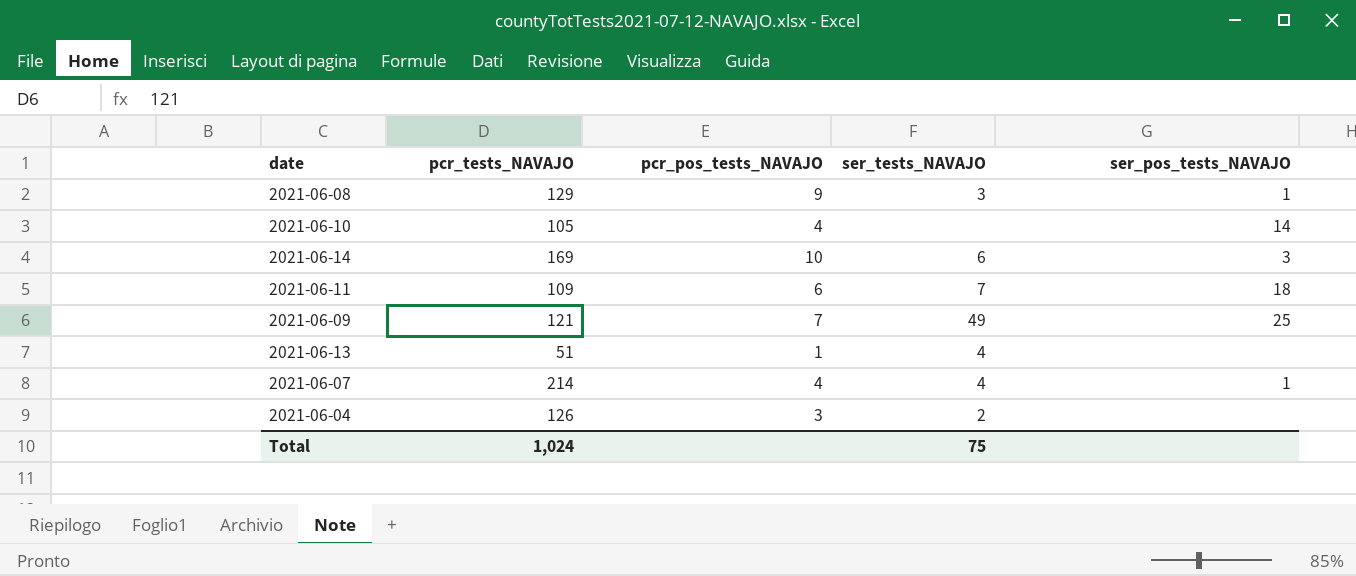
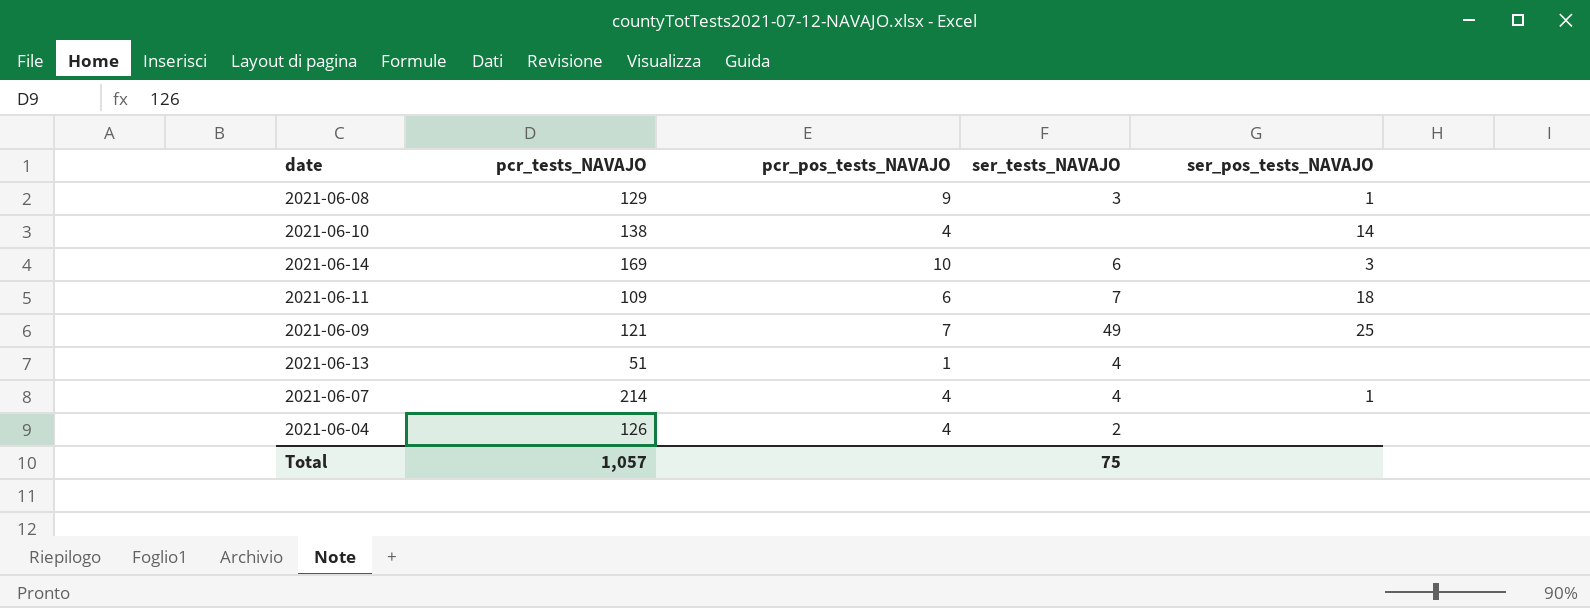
2021-06-10 | pcr_tests_NAVAJO: 105 -> 138
2021-06-04 | pcr_pos_tests_NAVAJO: 3 -> 4
Total | pcr_tests_NAVAJO: 1,024 -> 1,057

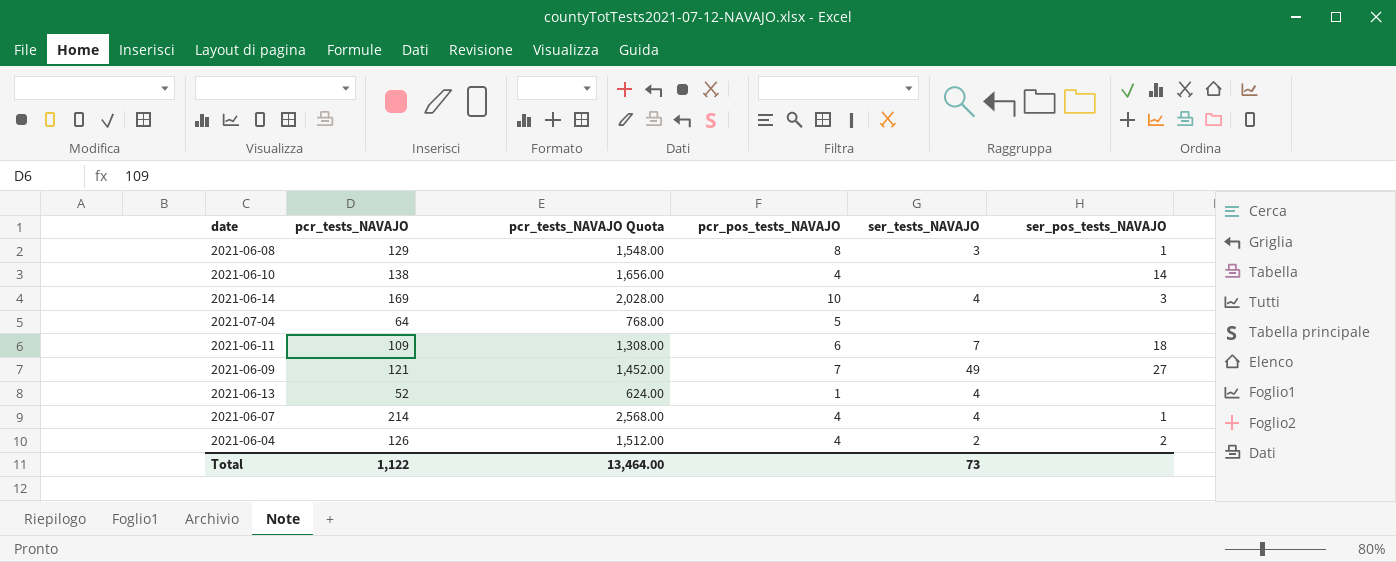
column pcr_tests_NAVAJO Quota | formula: none -> [pcr_tests_NAVAJO] * 12
2021-06-08 | pcr_pos_tests_NAVAJO: 9 -> 8
2021-06-14 | ser_tests_NAVAJO: 6 -> 4
row 2021-07-04: none -> 64 | 768.00 | 5 | none | none
2021-06-09 | ser_pos_tests_NAVAJO: 25 -> 27
2021-06-13 | pcr_tests_NAVAJO: 51 -> 52
2021-06-04 | ser_pos_tests_NAVAJO: none -> 2
Total | pcr_tests_NAVAJO: 1,057 -> 1,122
Total | ser_tests_NAVAJO: 75 -> 73

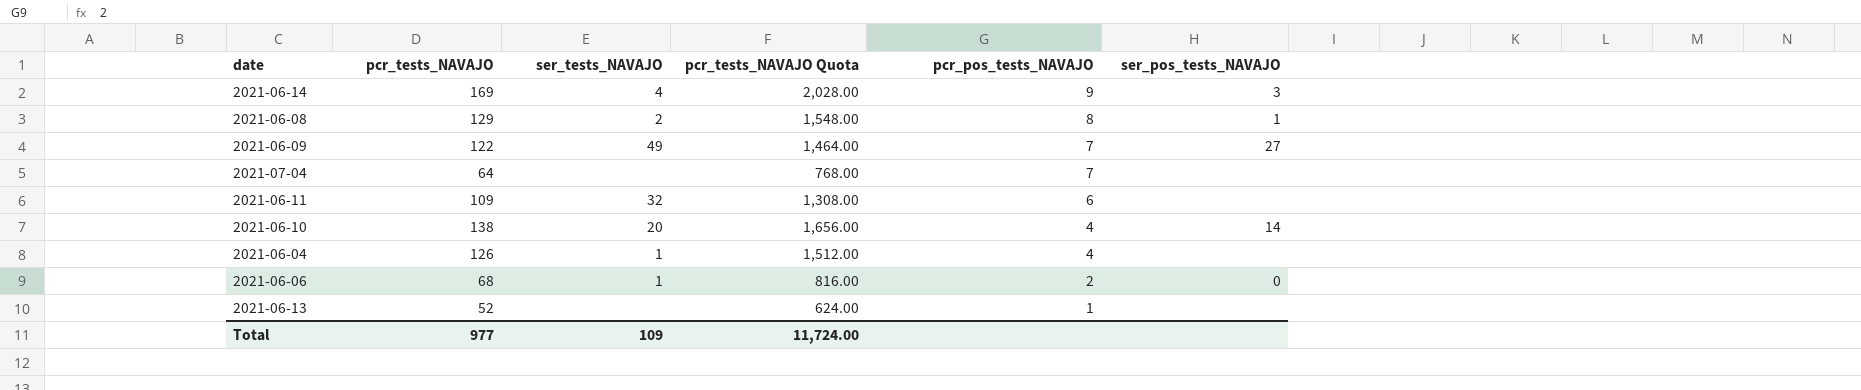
row order: none -> pcr_pos_tests_NAVAJO descending
column ser_tests_NAVAJO | position: 5 -> 3
row 2021-06-07: 214 | 2,568.00 | 4 | 4 | 1 -> none
2021-06-14 | pcr_pos_tests_NAVAJO: 10 -> 9
2021-06-08 | ser_tests_NAVAJO: 3 -> 2
2021-06-09 | pcr_tests_NAVAJO: 121 -> 122
2021-06-09 | pcr_tests_NAVAJO Quota: 1,452.00 -> 1,464.00
2021-07-04 | pcr_pos_tests_NAVAJO: 5 -> 7
2021-06-11 | ser_tests_NAVAJO: 7 -> 32
2021-06-11 | ser_pos_tests_NAVAJO: 18 -> none
2021-06-10 | ser_tests_NAVAJO: none -> 20
2021-06-04 | ser_tests_NAVAJO: 2 -> 1
2021-06-04 | ser_pos_tests_NAVAJO: 2 -> none
row 2021-06-06: none -> 68 | 1 | 816.00 | 2 | 0
2021-06-13 | ser_tests_NAVAJO: 4 -> none
Total | pcr_tests_NAVAJO: 1,122 -> 977
Total | ser_tests_NAVAJO: 73 -> 109
Total | pcr_tests_NAVAJO Quota: 13,464.00 -> 11,724.00

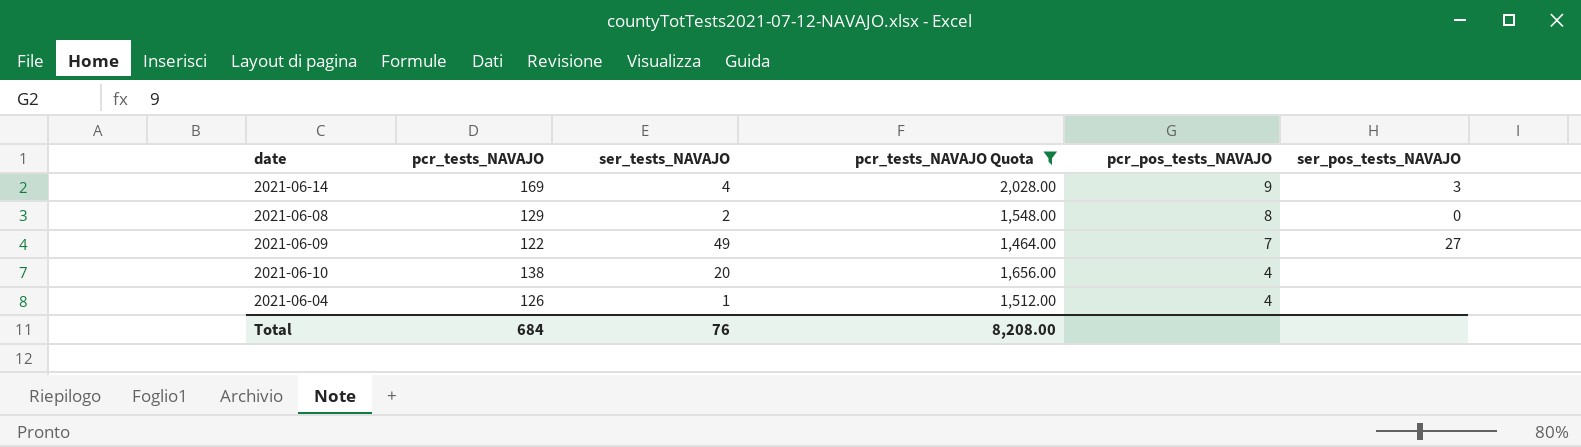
filter: none -> pcr_tests_NAVAJO Quota >= 1,464.00
2021-06-08 | ser_pos_tests_NAVAJO: 1 -> 0
2021-06-10 | ser_pos_tests_NAVAJO: 14 -> none
Total | pcr_tests_NAVAJO: 977 -> 684
Total | ser_tests_NAVAJO: 109 -> 76
Total | pcr_tests_NAVAJO Quota: 11,724.00 -> 8,208.00

